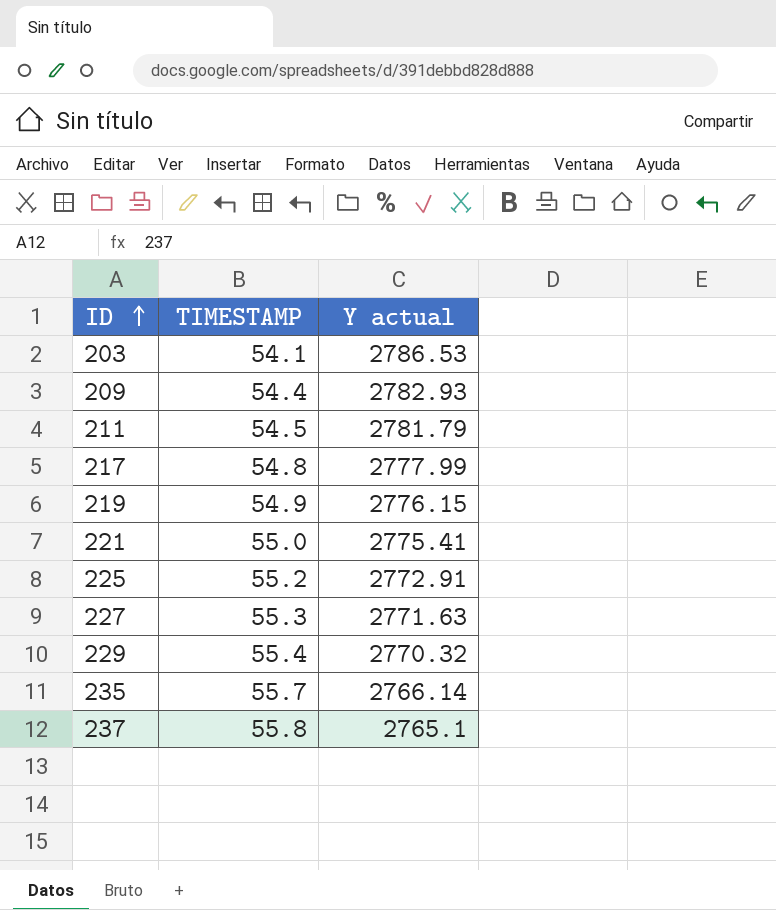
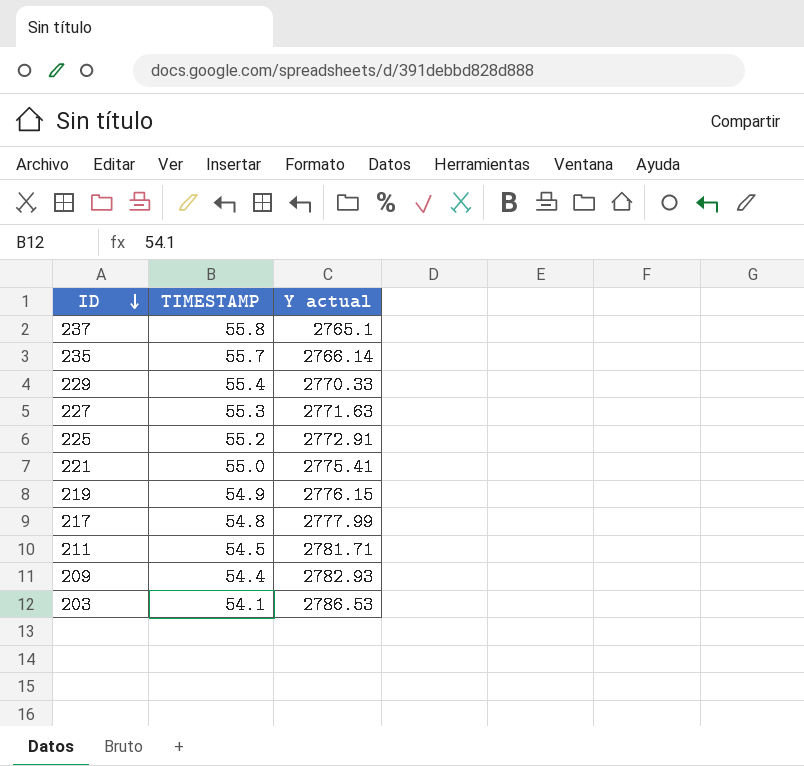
row order: ID ascending -> ID descending
229 | Y actual: 2770.32 -> 2770.33
211 | Y actual: 2781.79 -> 2781.71

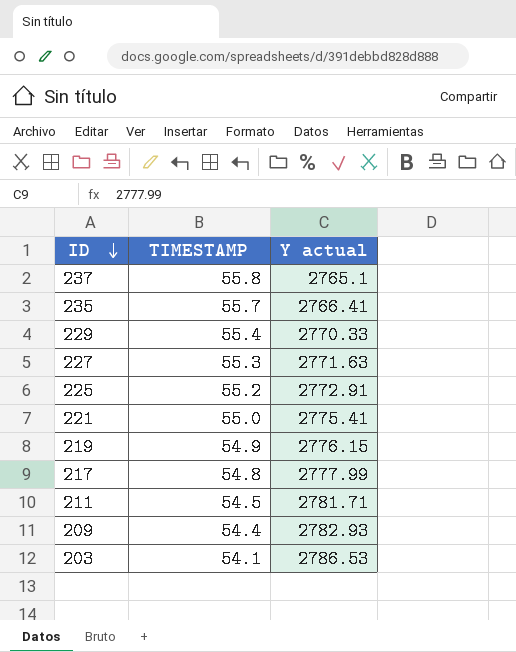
235 | Y actual: 2766.14 -> 2766.41

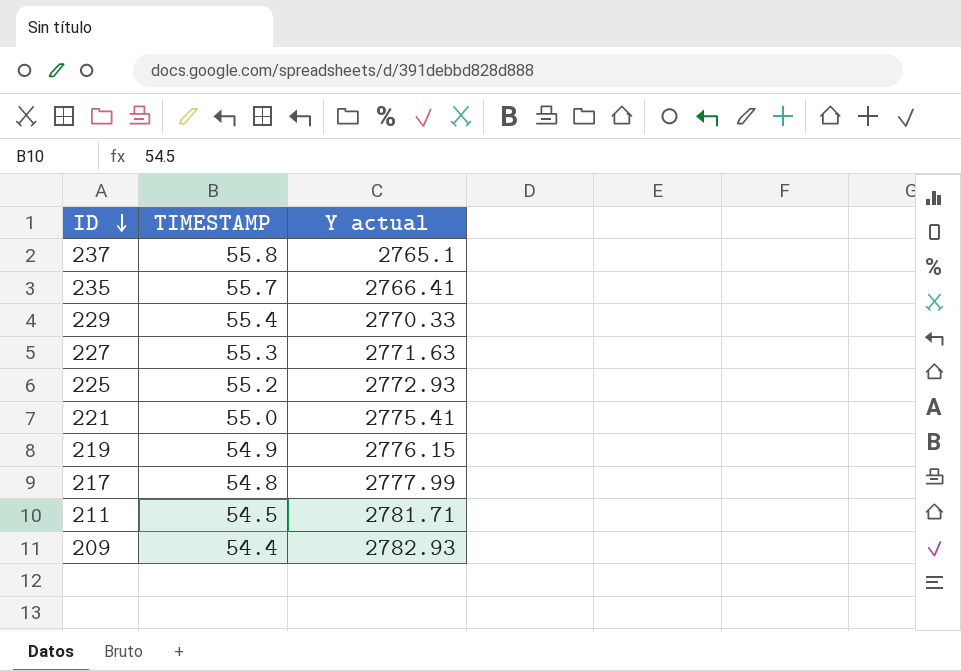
row 203: 54.1 | 2786.53 -> none
225 | Y actual: 2772.91 -> 2772.93

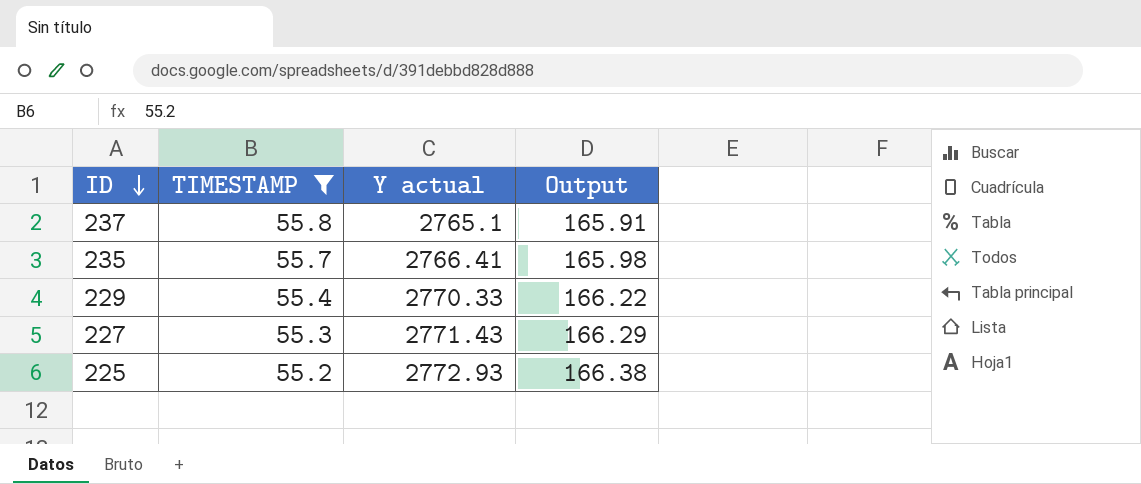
filter: none -> TIMESTAMP >= 55.2
column Output | formula: none -> [Y actual] * 0.06
227 | Y actual: 2771.63 -> 2771.43

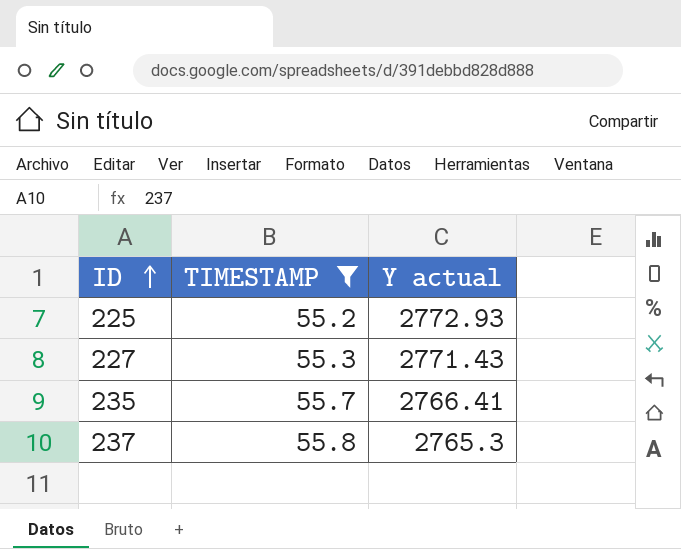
row order: ID descending -> ID ascending
column Output | formula: [Y actual] * 0.06 -> none
row 229: 55.4 | 2770.33 | 166.22 -> none
237 | Y actual: 2765.1 -> 2765.3

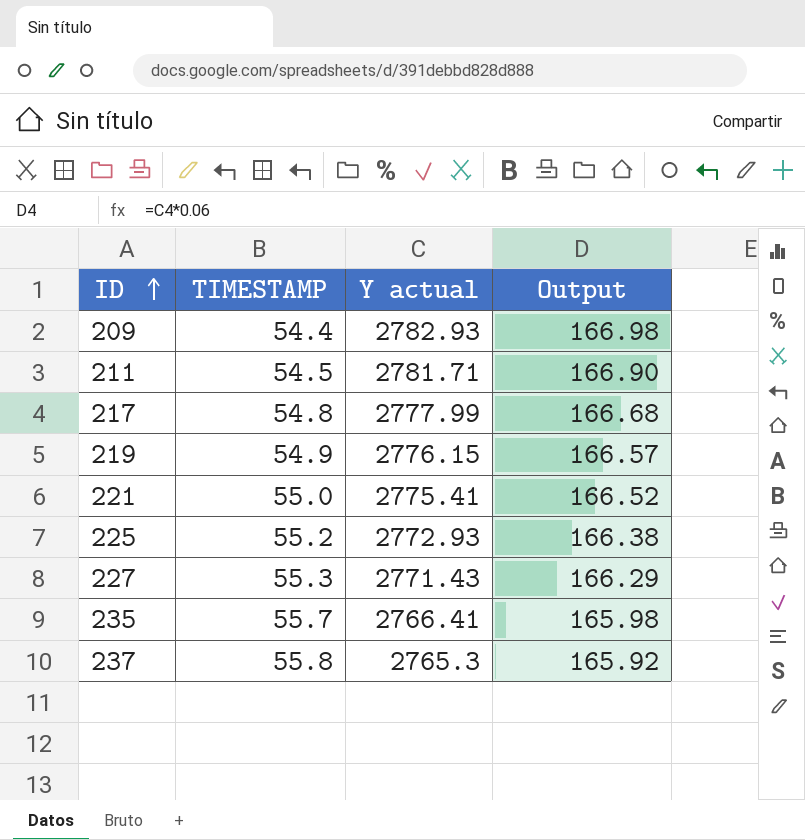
filter: TIMESTAMP >= 55.2 -> none
column Output | formula: none -> [Y actual] * 0.06

